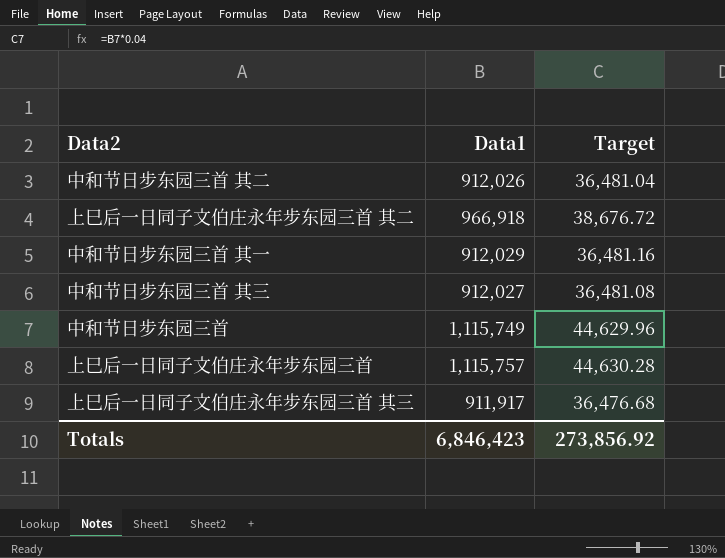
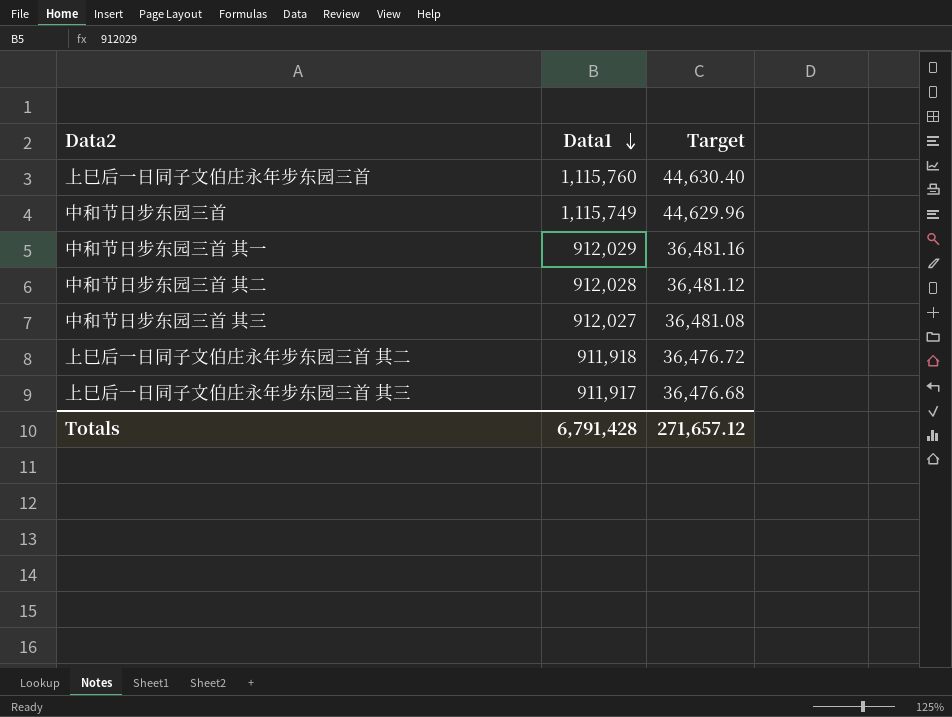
row order: none -> Data1 descending
上巳后一日同子文伯庄永年步东园三首 | Data1: 1,115,757 -> 1,115,760
上巳后一日同子文伯庄永年步东园三首 | Target: 44,630.28 -> 44,630.40
中和节日步东园三首 其二 | Data1: 912,026 -> 912,028
中和节日步东园三首 其二 | Target: 36,481.04 -> 36,481.12
上巳后一日同子文伯庄永年步东园三首 其二 | Data1: 966,918 -> 911,918
上巳后一日同子文伯庄永年步东园三首 其二 | Target: 38,676.72 -> 36,476.72
Totals | Data1: 6,846,423 -> 6,791,428
Totals | Target: 273,856.92 -> 271,657.12

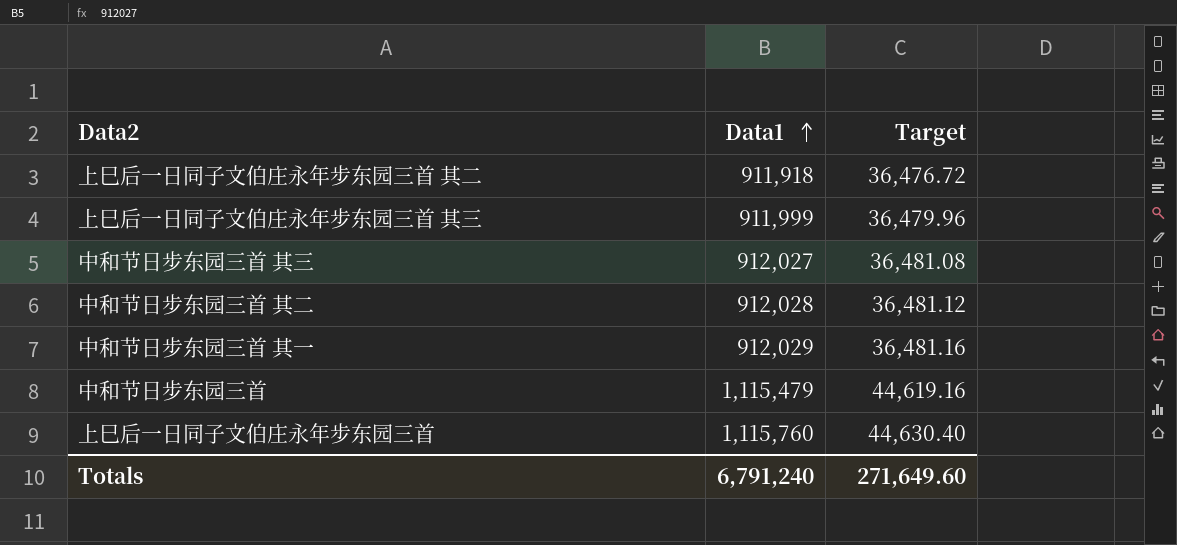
row order: Data1 descending -> Data1 ascending
上巳后一日同子文伯庄永年步东园三首 其三 | Data1: 911,917 -> 911,999
上巳后一日同子文伯庄永年步东园三首 其三 | Target: 36,476.68 -> 36,479.96
中和节日步东园三首 | Data1: 1,115,749 -> 1,115,479
中和节日步东园三首 | Target: 44,629.96 -> 44,619.16
Totals | Data1: 6,791,428 -> 6,791,240
Totals | Target: 271,657.12 -> 271,649.60

